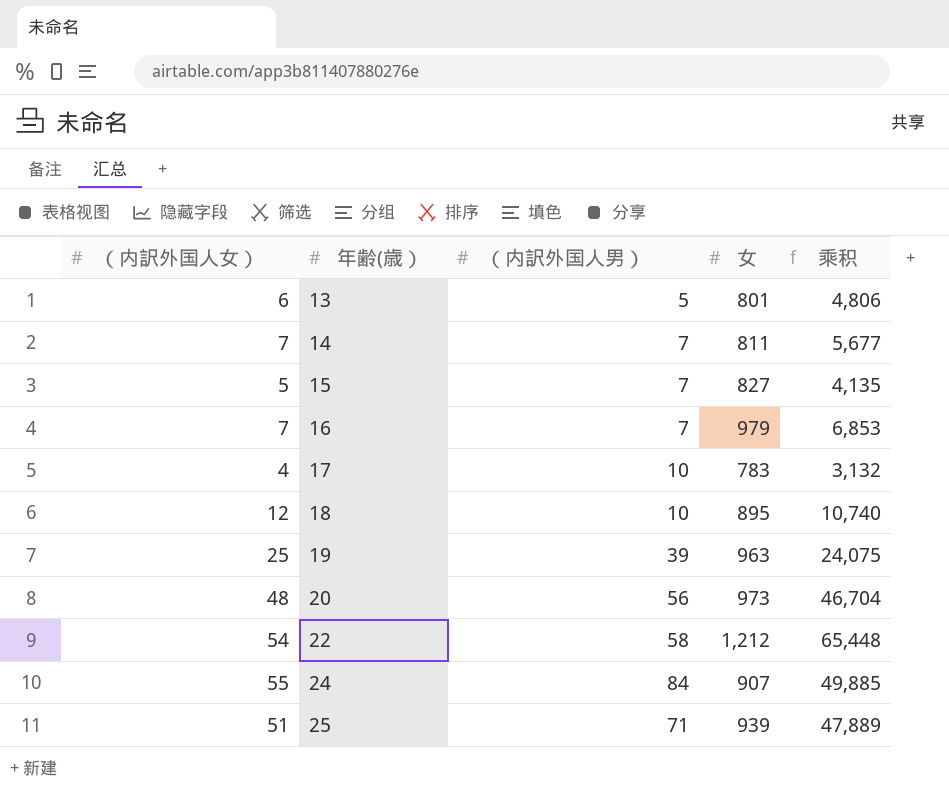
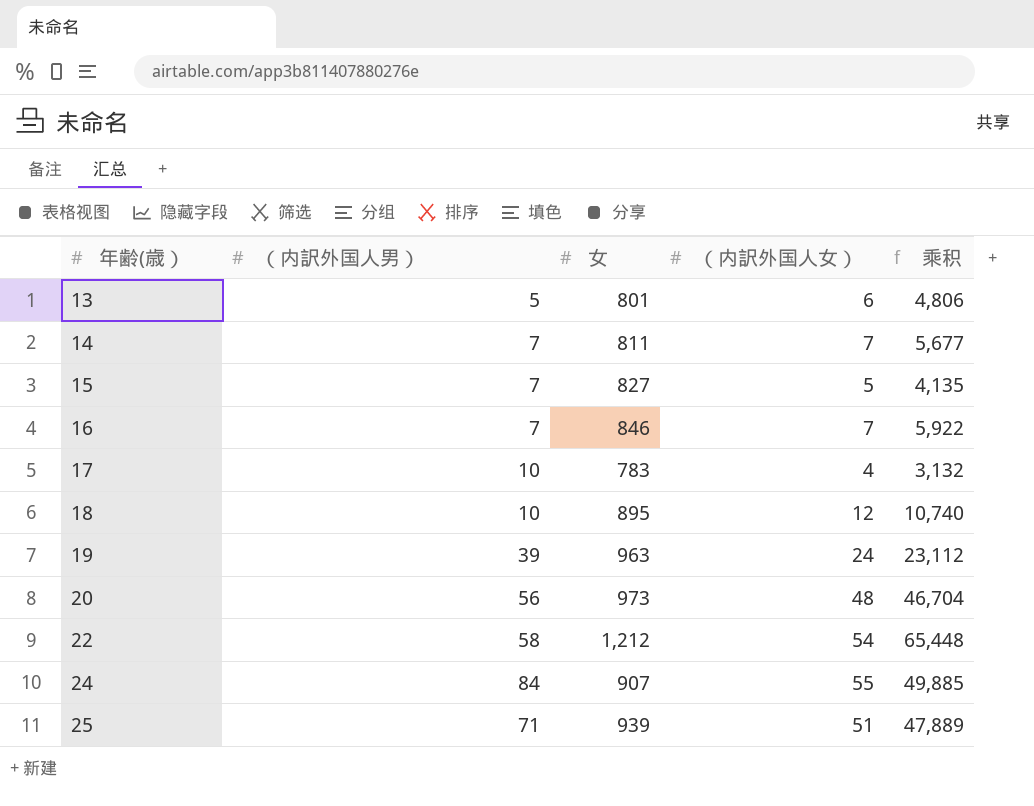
column （内訳外国人女） | position: 1 -> 4
16 | 女: 979 -> 846
16 | 乘积: 6,853 -> 5,922
19 | （内訳外国人女）: 25 -> 24
19 | 乘积: 24,075 -> 23,112

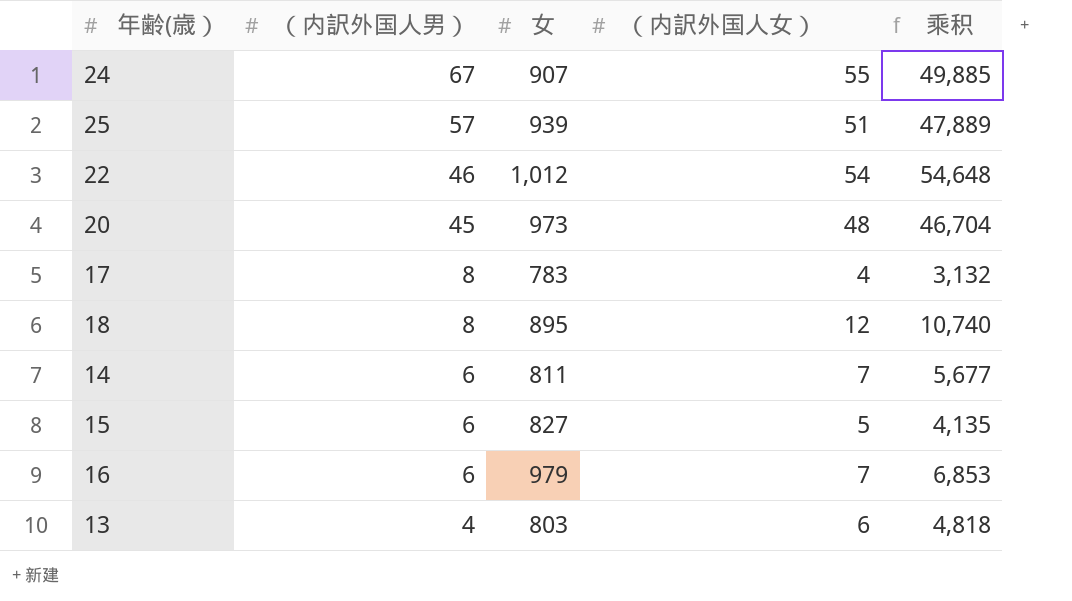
row order: 年齢(歳） ascending -> （内訳外国人男） descending
row 19: 39 | 963 | 24 | 23,112 -> none
24 | （内訳外国人男）: 84 -> 67
25 | （内訳外国人男）: 71 -> 57
22 | （内訳外国人男）: 58 -> 46
22 | 女: 1,212 -> 1,012
22 | 乘积: 65,448 -> 54,648
20 | （内訳外国人男）: 56 -> 45
17 | （内訳外国人男）: 10 -> 8
18 | （内訳外国人男）: 10 -> 8
14 | （内訳外国人男）: 7 -> 6
15 | （内訳外国人男）: 7 -> 6
16 | （内訳外国人男）: 7 -> 6
16 | 女: 846 -> 979
16 | 乘积: 5,922 -> 6,853
13 | （内訳外国人男）: 5 -> 4
13 | 女: 801 -> 803
13 | 乘积: 4,806 -> 4,818

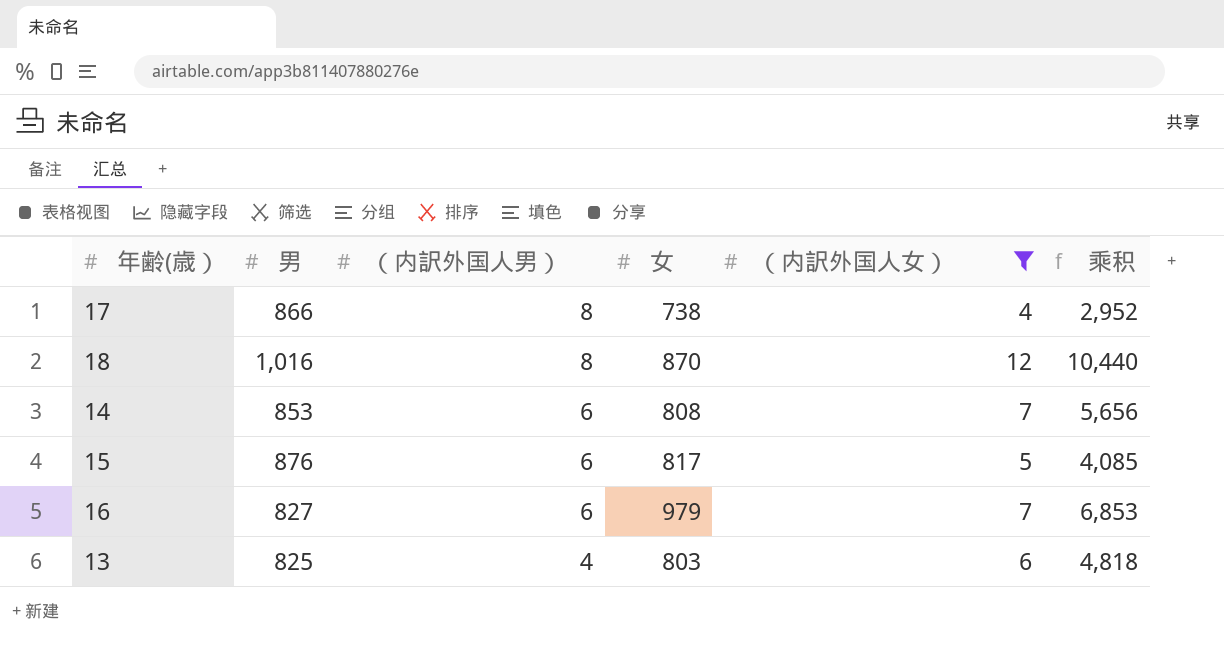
filter: none -> （内訳外国人女） <= 12
column 男 | position: none -> 2
17 | 女: 783 -> 738
17 | 乘积: 3,132 -> 2,952
18 | 女: 895 -> 870
18 | 乘积: 10,740 -> 10,440
14 | 女: 811 -> 808
14 | 乘积: 5,677 -> 5,656
15 | 女: 827 -> 817
15 | 乘积: 4,135 -> 4,085

